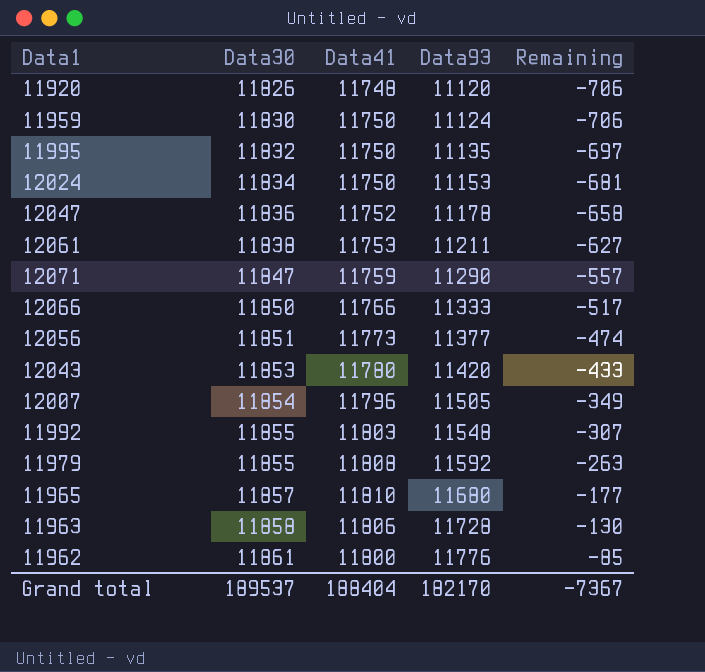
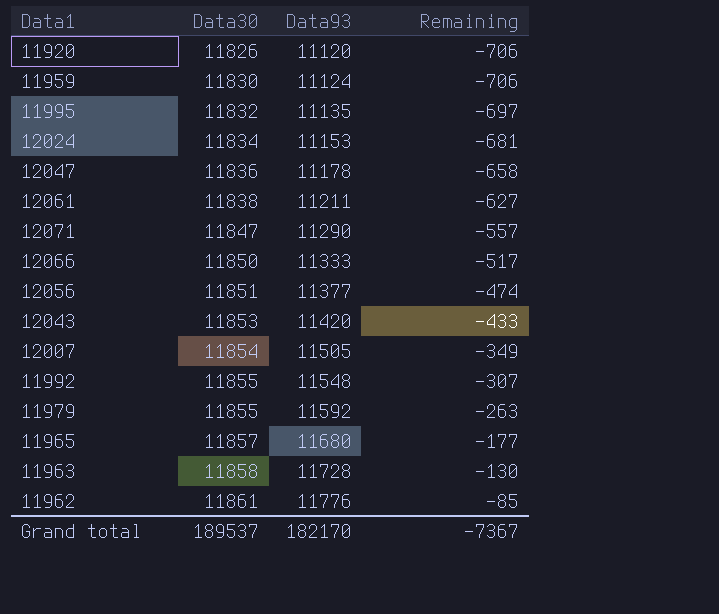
column Data41 | position: 3 -> none

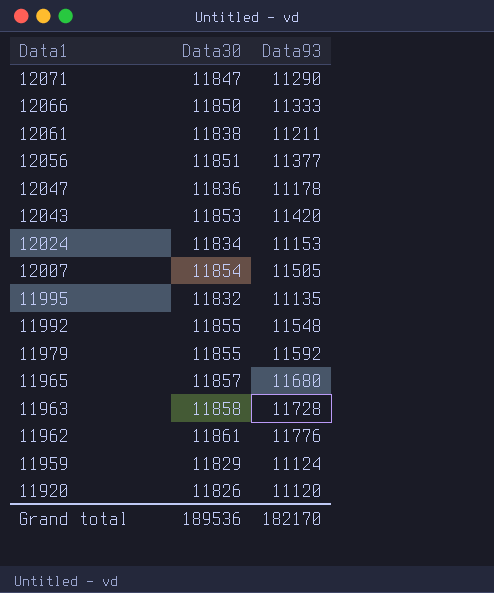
row order: Data30 ascending -> Data1 descending
column Remaining | formula: [Data93] - [Data30] -> none
11959 | Data30: 11830 -> 11829
Grand total | Data30: 189537 -> 189536

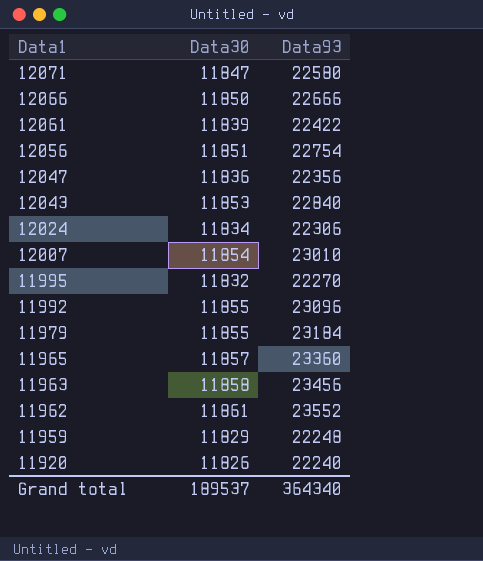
12071 | Data93: 11290 -> 22580
12066 | Data93: 11333 -> 22666
12061 | Data30: 11838 -> 11839
12061 | Data93: 11211 -> 22422
12056 | Data93: 11377 -> 22754
12047 | Data93: 11178 -> 22356
12043 | Data93: 11420 -> 22840
12024 | Data93: 11153 -> 22306
12007 | Data93: 11505 -> 23010
11995 | Data93: 11135 -> 22270
11992 | Data93: 11548 -> 23096
11979 | Data93: 11592 -> 23184
11965 | Data93: 11680 -> 23360
11963 | Data93: 11728 -> 23456
11962 | Data93: 11776 -> 23552
11959 | Data93: 11124 -> 22248
11920 | Data93: 11120 -> 22240
Grand total | Data30: 189536 -> 189537
Grand total | Data93: 182170 -> 364340

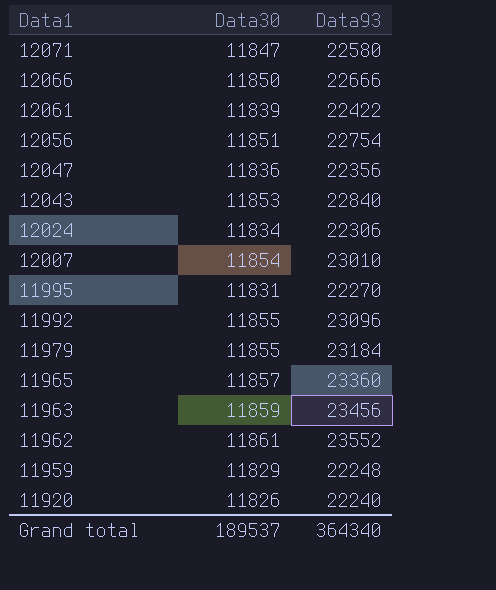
11995 | Data30: 11832 -> 11831
11963 | Data30: 11858 -> 11859

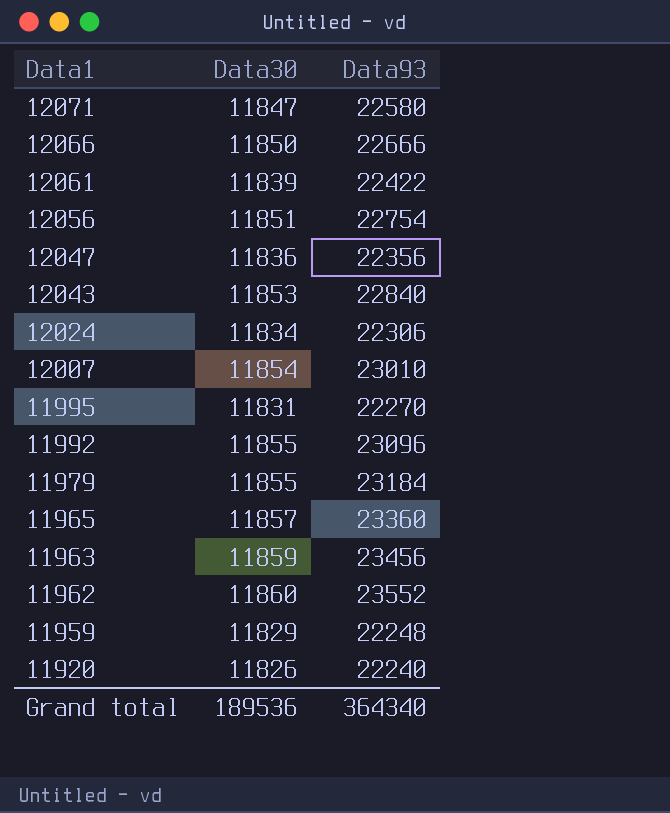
11962 | Data30: 11861 -> 11860
Grand total | Data30: 189537 -> 189536

